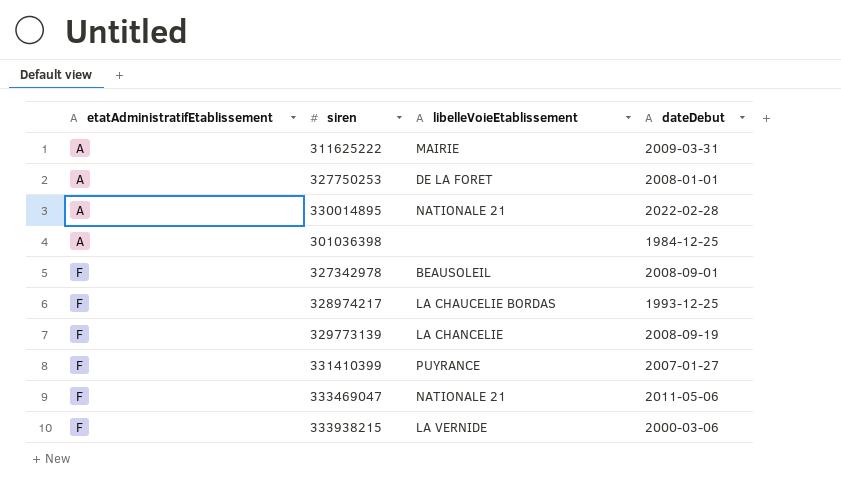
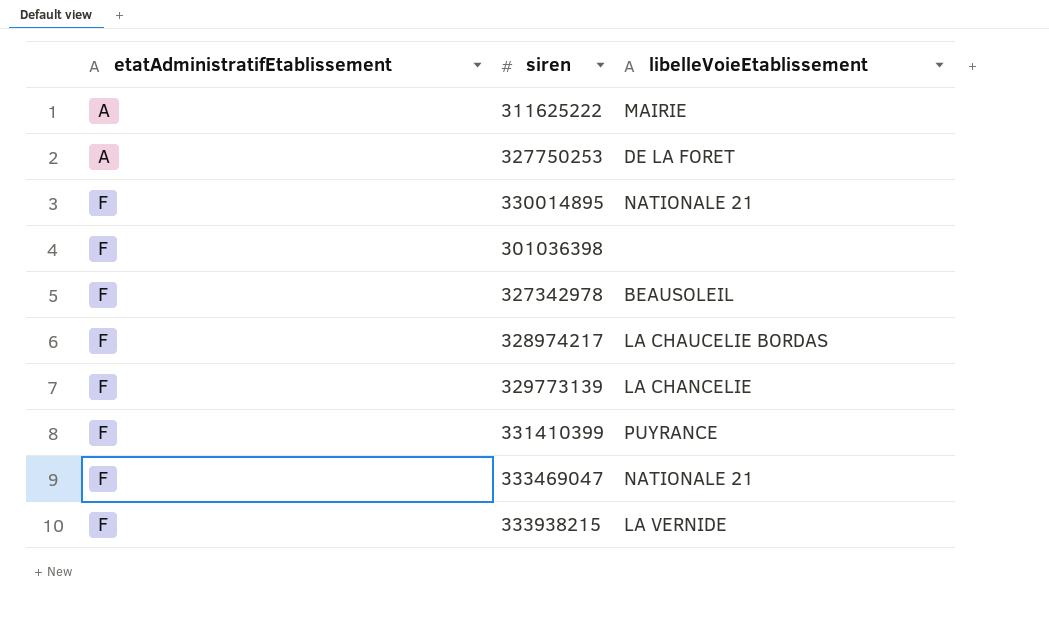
column dateDebut | position: 4 -> none
330014895 | etatAdministratifEtablissement: A -> F
301036398 | etatAdministratifEtablissement: A -> F

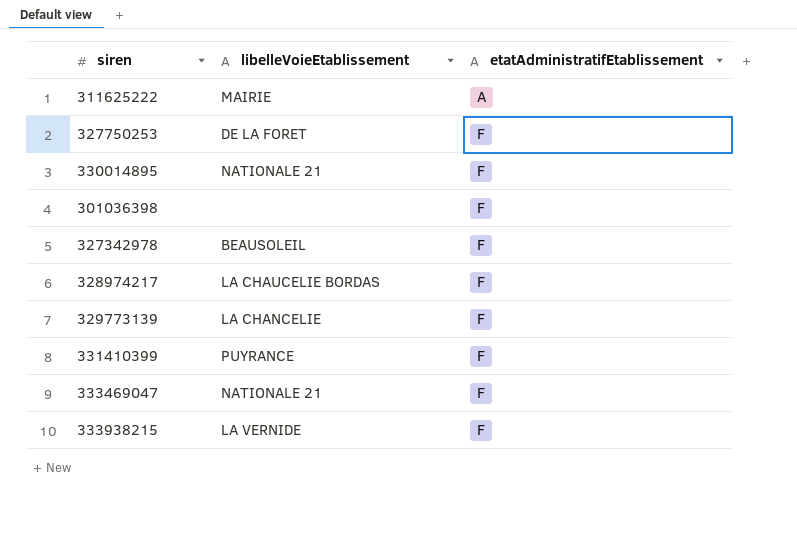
column etatAdministratifEtablissement | position: 1 -> 3
327750253 | etatAdministratifEtablissement: A -> F

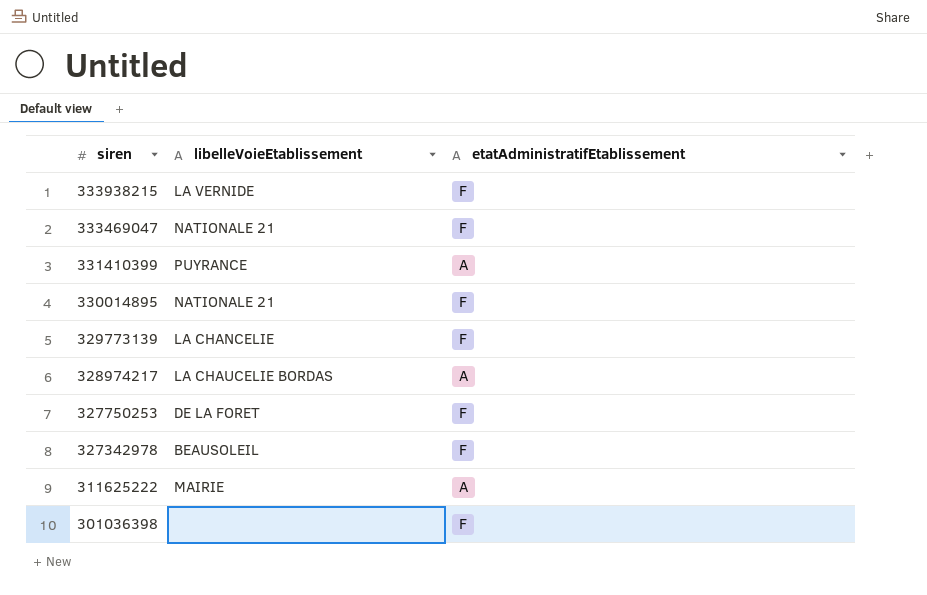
row order: etatAdministratifEtablissement ascending -> siren descending
331410399 | etatAdministratifEtablissement: F -> A
328974217 | etatAdministratifEtablissement: F -> A

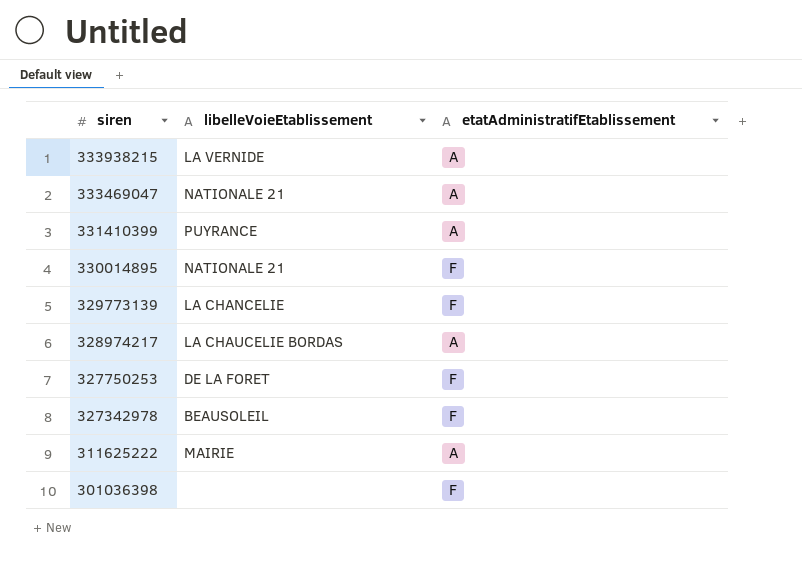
333938215 | etatAdministratifEtablissement: F -> A
333469047 | etatAdministratifEtablissement: F -> A

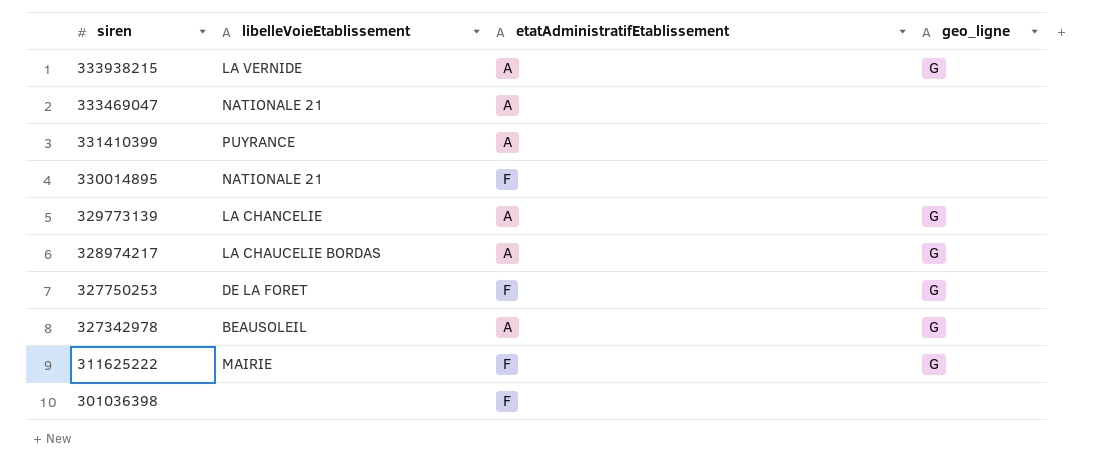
column geo_ligne | position: none -> 4
329773139 | etatAdministratifEtablissement: F -> A
327342978 | etatAdministratifEtablissement: F -> A
311625222 | etatAdministratifEtablissement: A -> F

